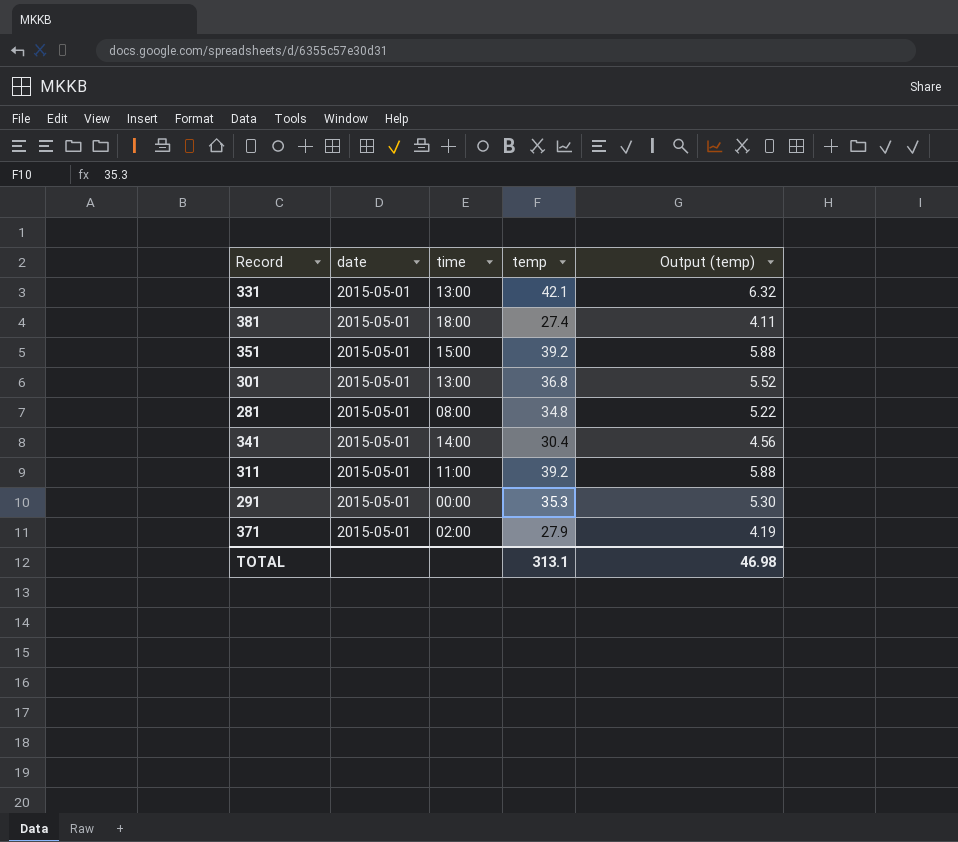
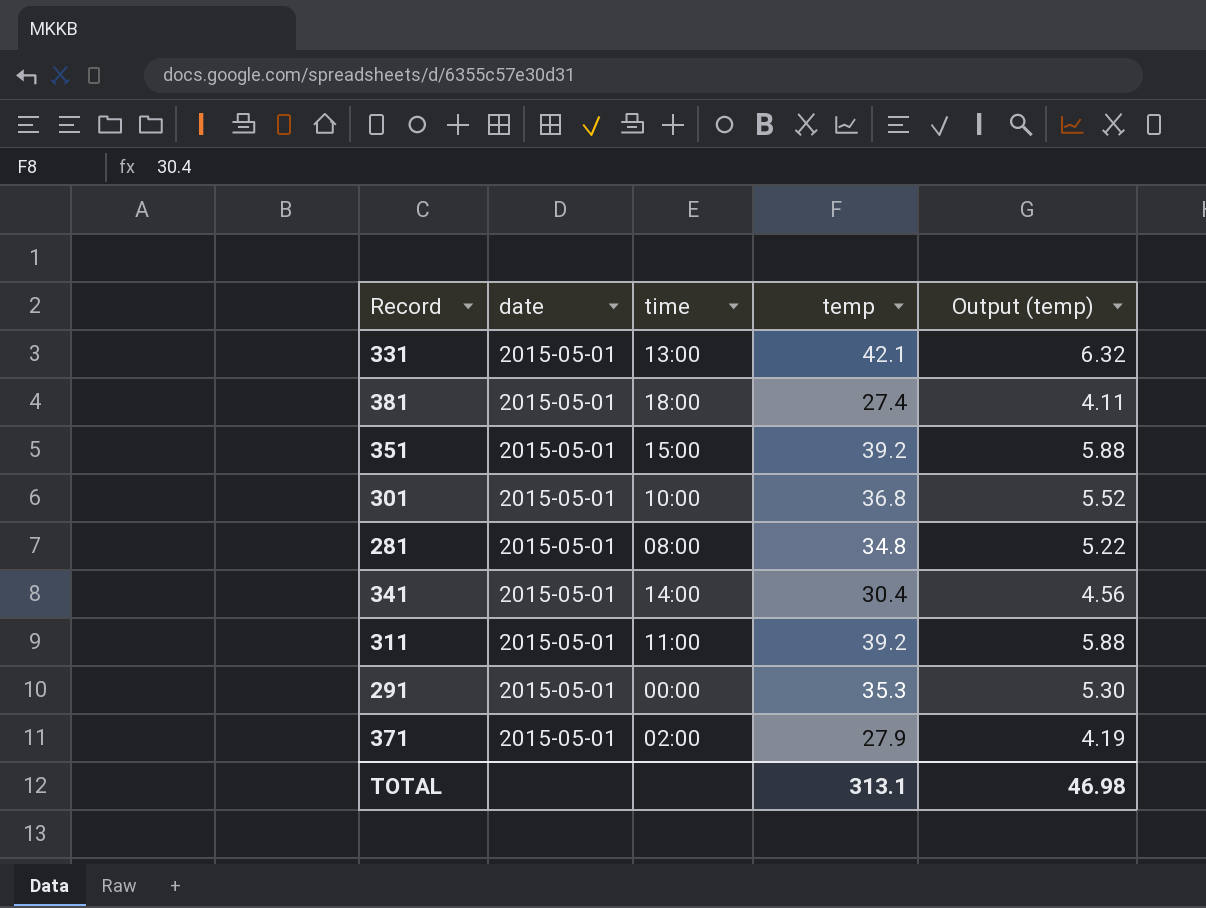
301 | time: 13:00 -> 10:00

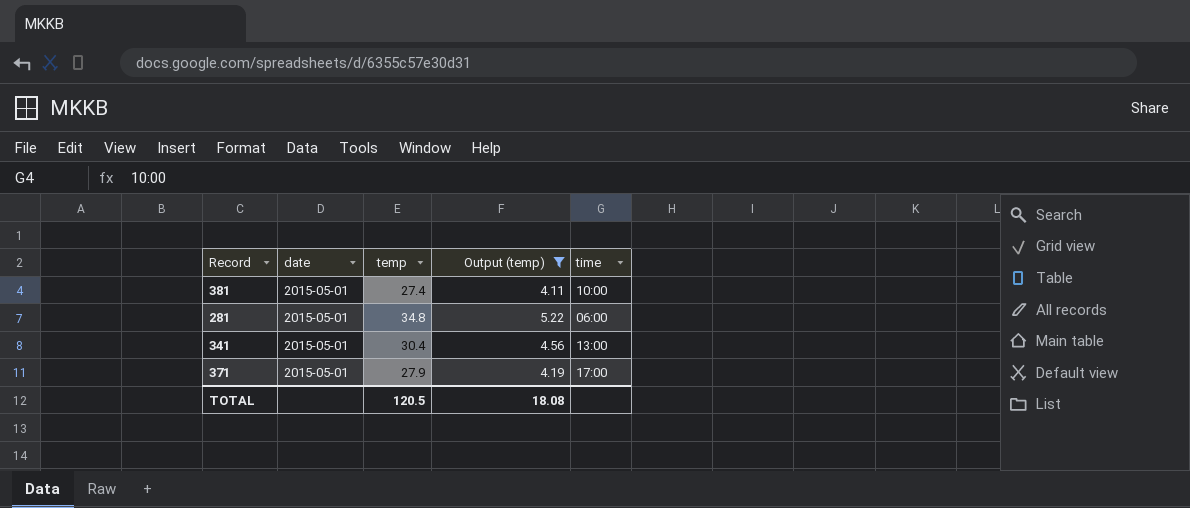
filter: none -> Output (temp) <= 5.22
column time | position: 3 -> 5
381 | time: 18:00 -> 10:00
281 | time: 08:00 -> 06:00
341 | time: 14:00 -> 13:00
371 | time: 02:00 -> 17:00
TOTAL | temp: 313.1 -> 120.5
TOTAL | Output (temp): 46.98 -> 18.08

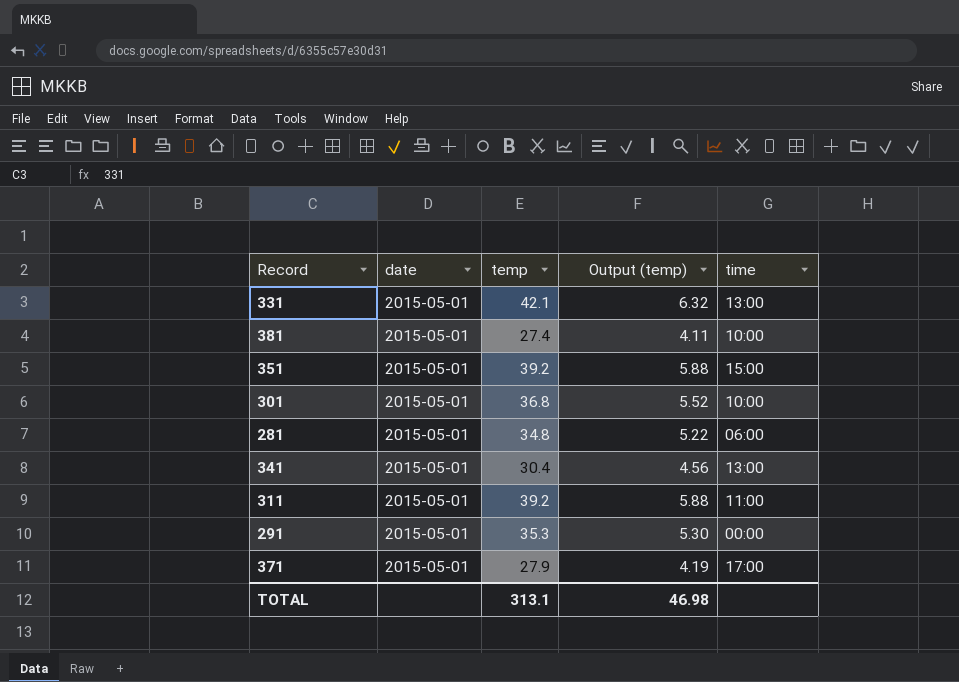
filter: Output (temp) <= 5.22 -> none
TOTAL | temp: 120.5 -> 313.1
TOTAL | Output (temp): 18.08 -> 46.98

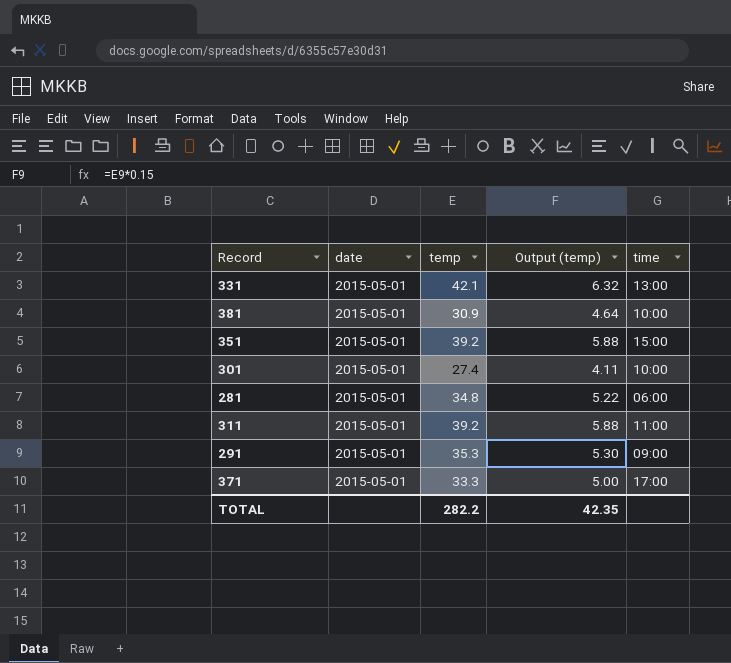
row 341: 2015-05-01 | 30.4 | 4.56 | 13:00 -> none
381 | temp: 27.4 -> 30.9
381 | Output (temp): 4.11 -> 4.64
301 | temp: 36.8 -> 27.4
301 | Output (temp): 5.52 -> 4.11
291 | time: 00:00 -> 09:00
371 | temp: 27.9 -> 33.3
371 | Output (temp): 4.19 -> 5.00
TOTAL | temp: 313.1 -> 282.2
TOTAL | Output (temp): 46.98 -> 42.35

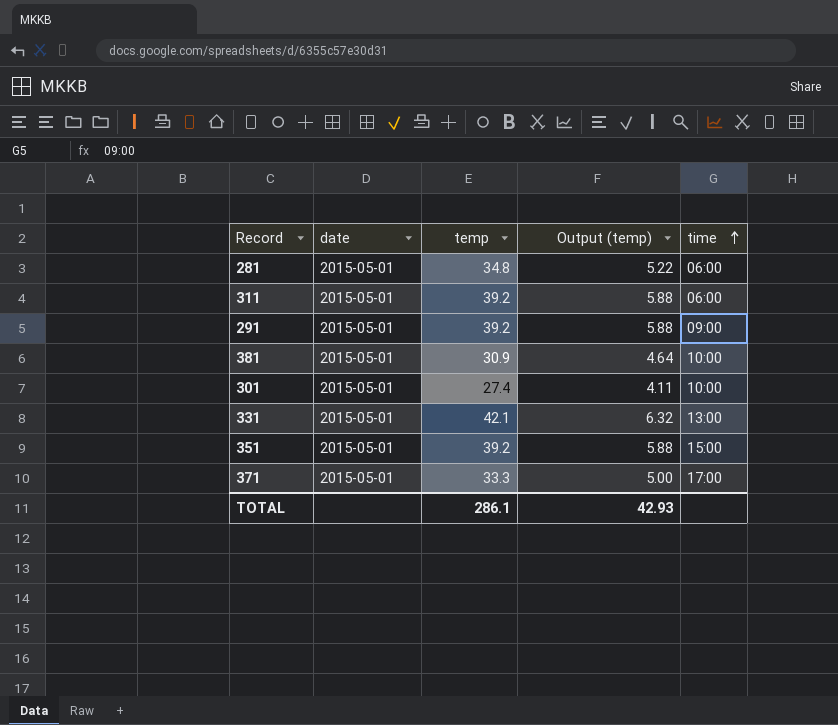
row order: none -> time ascending
311 | time: 11:00 -> 06:00
291 | temp: 35.3 -> 39.2
291 | Output (temp): 5.30 -> 5.88
TOTAL | temp: 282.2 -> 286.1
TOTAL | Output (temp): 42.35 -> 42.93

